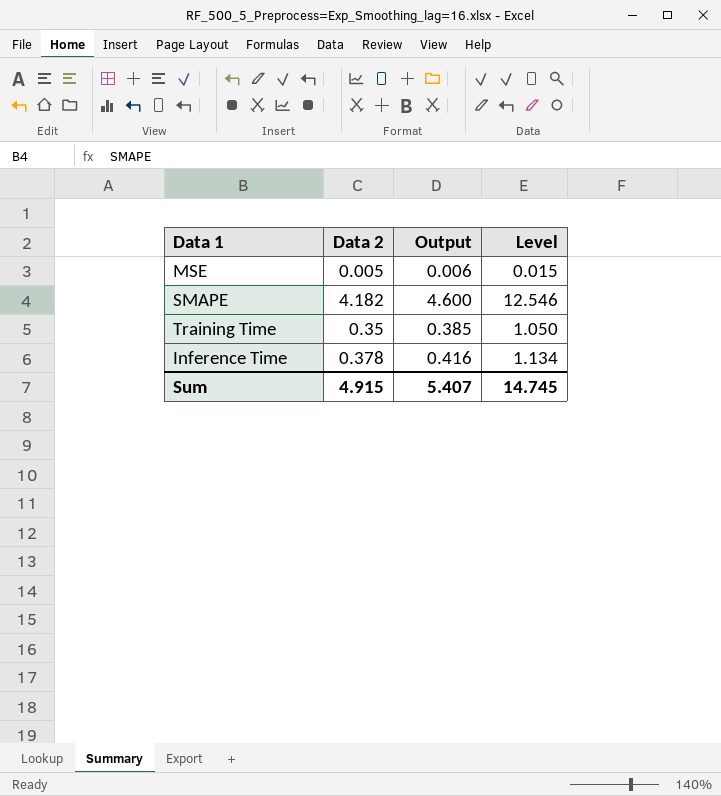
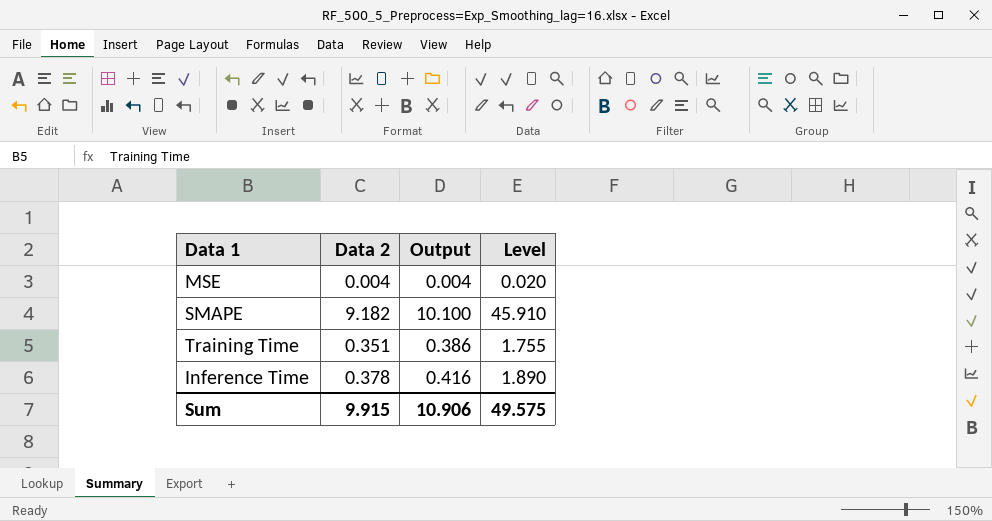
column Level | formula: [Data 2] * 3 -> [Data 2] * 5
MSE | Data 2: 0.005 -> 0.004
MSE | Output: 0.006 -> 0.004
SMAPE | Data 2: 4.182 -> 9.182
SMAPE | Output: 4.600 -> 10.100
Training Time | Data 2: 0.35 -> 0.351
Training Time | Output: 0.385 -> 0.386
Sum | Data 2: 4.915 -> 9.915
Sum | Output: 5.407 -> 10.906
Sum | Level: 14.745 -> 49.575

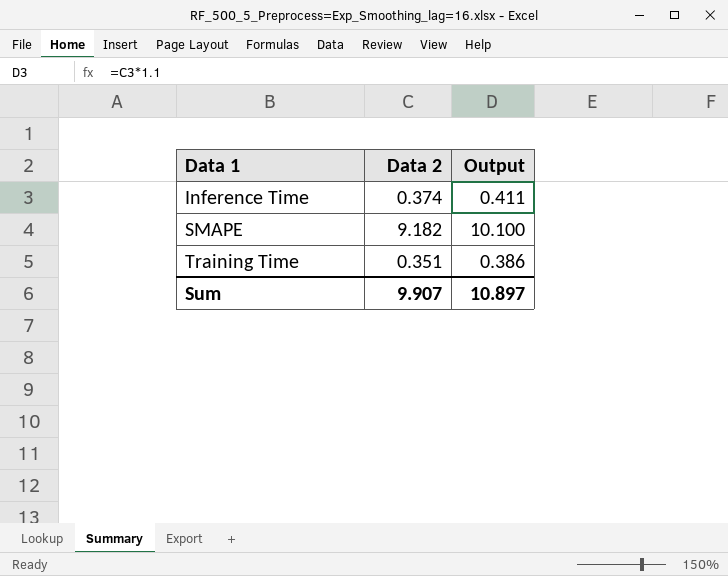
row order: none -> Data 1 ascending
column Level | formula: [Data 2] * 5 -> none
row MSE: 0.004 | 0.004 | 0.020 -> none
Inference Time | Data 2: 0.378 -> 0.374
Inference Time | Output: 0.416 -> 0.411
Sum | Data 2: 9.915 -> 9.907
Sum | Output: 10.906 -> 10.897

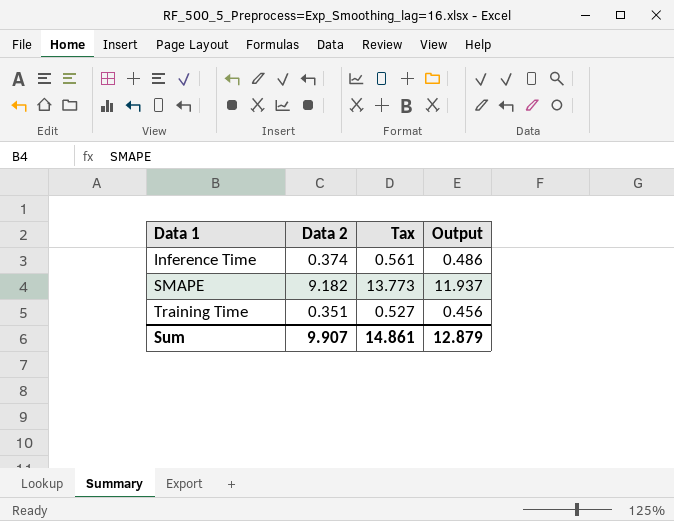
column Tax | formula: none -> [Data 2] * 1.5
column Output | formula: [Data 2] * 1.1 -> [Data 2] * 1.3
Sum | Output: 10.897 -> 12.879

